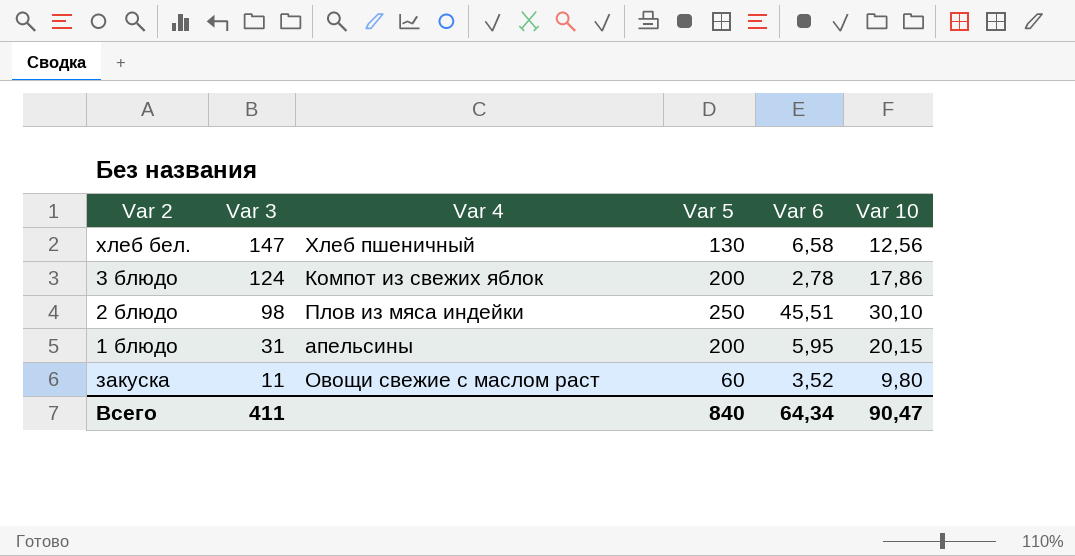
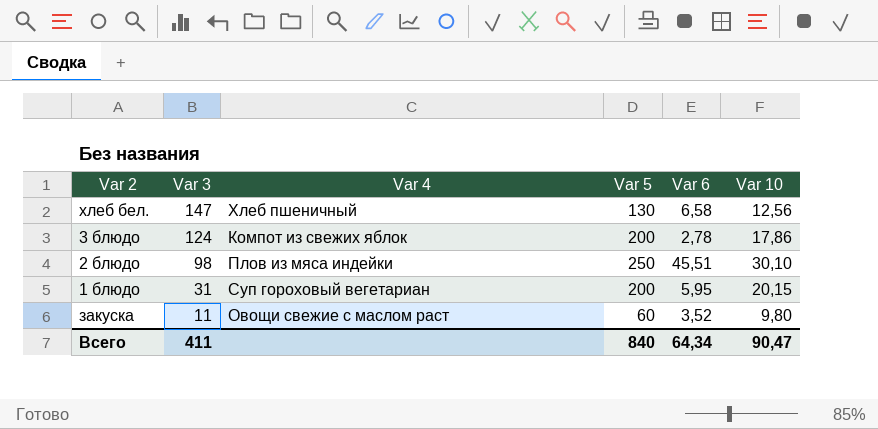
1 блюдо | Var 4: апельсины -> Суп гороховый вегетариан

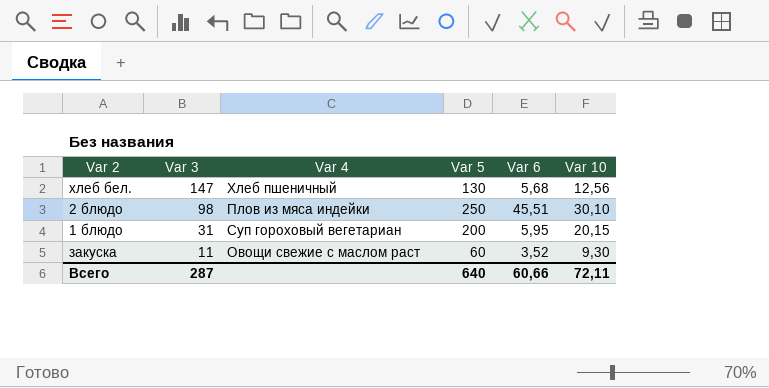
row 3 блюдо: 124 | Компот из свежих яблок | 200 | 2,78 | 17,86 -> none
хлеб бел. | Var 6: 6,58 -> 5,68
закуска | Var 10: 9,80 -> 9,30
Всего | Var 3: 411 -> 287
Всего | Var 5: 840 -> 640
Всего | Var 6: 64,34 -> 60,66
Всего | Var 10: 90,47 -> 72,11

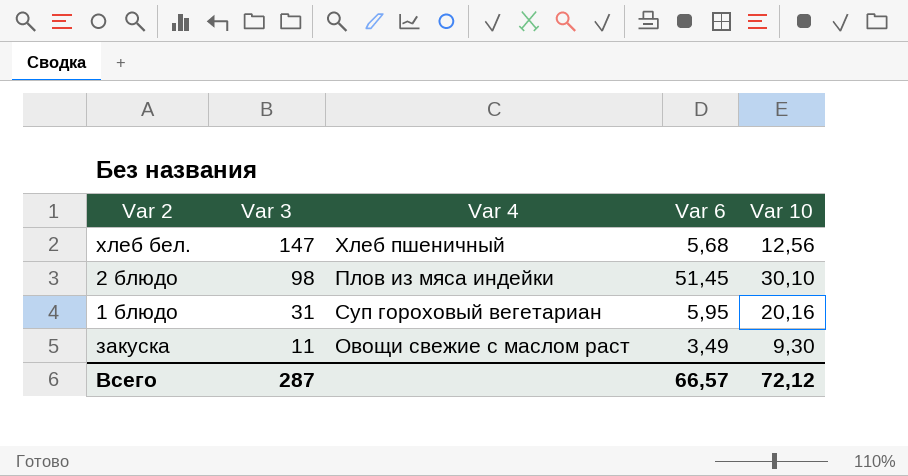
column Var 5 | position: 4 -> none
2 блюдо | Var 6: 45,51 -> 51,45
1 блюдо | Var 10: 20,15 -> 20,16
закуска | Var 6: 3,52 -> 3,49
Всего | Var 6: 60,66 -> 66,57
Всего | Var 10: 72,11 -> 72,12

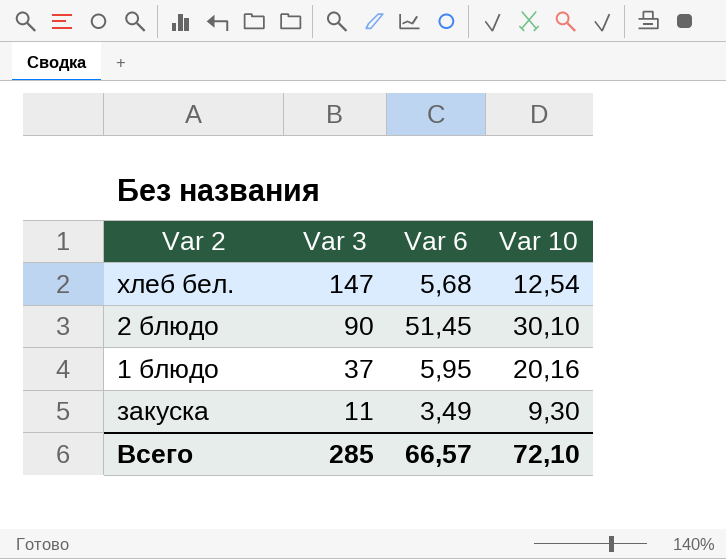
column Var 4 | position: 3 -> none
хлеб бел. | Var 10: 12,56 -> 12,54
2 блюдо | Var 3: 98 -> 90
1 блюдо | Var 3: 31 -> 37
Всего | Var 3: 287 -> 285
Всего | Var 10: 72,12 -> 72,10

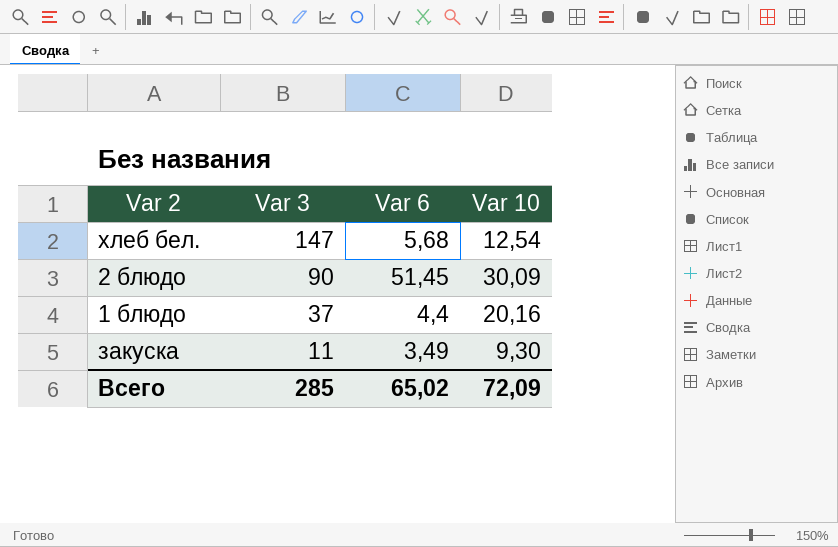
2 блюдо | Var 10: 30,10 -> 30,09
1 блюдо | Var 6: 5,95 -> 4,4
Всего | Var 6: 66,57 -> 65,02
Всего | Var 10: 72,10 -> 72,09

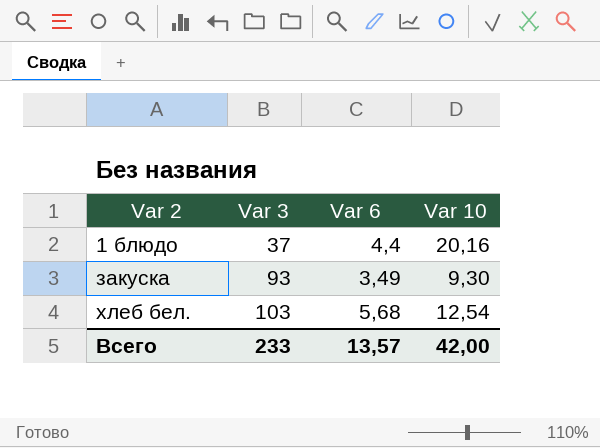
row order: Var 3 descending -> Var 2 ascending
row 2 блюдо: 90 | 51,45 | 30,09 -> none
закуска | Var 3: 11 -> 93
хлеб бел. | Var 3: 147 -> 103
Всего | Var 3: 285 -> 233
Всего | Var 6: 65,02 -> 13,57
Всего | Var 10: 72,09 -> 42,00

